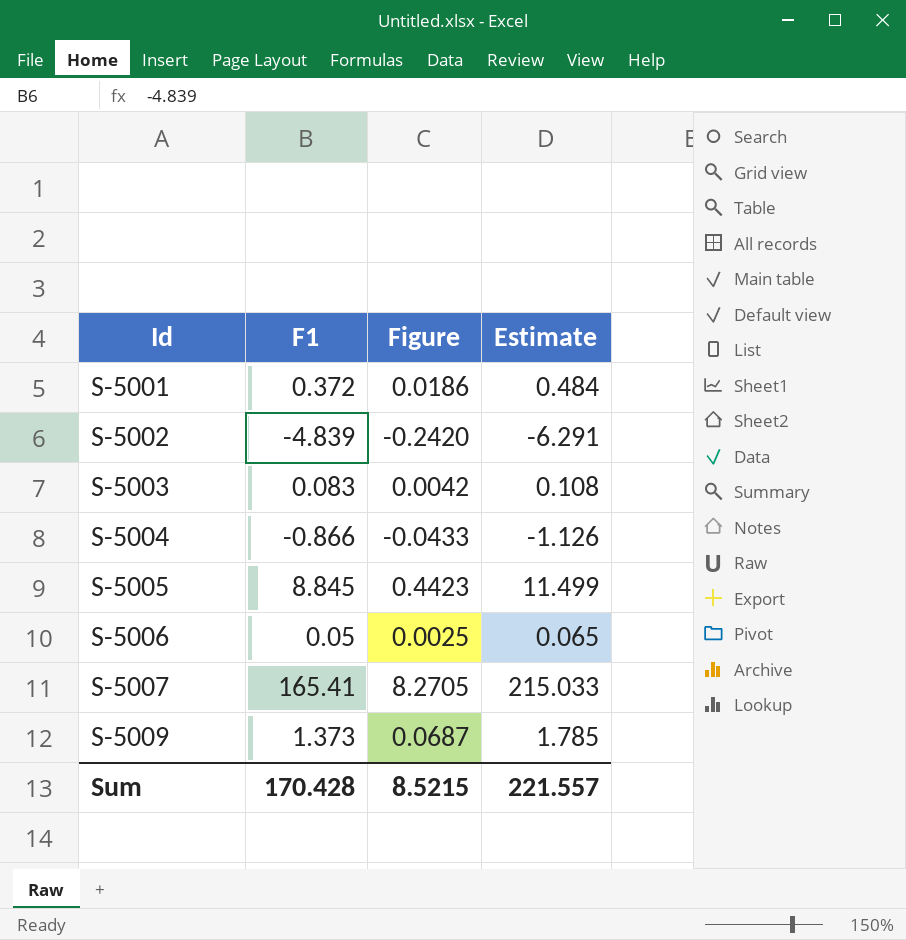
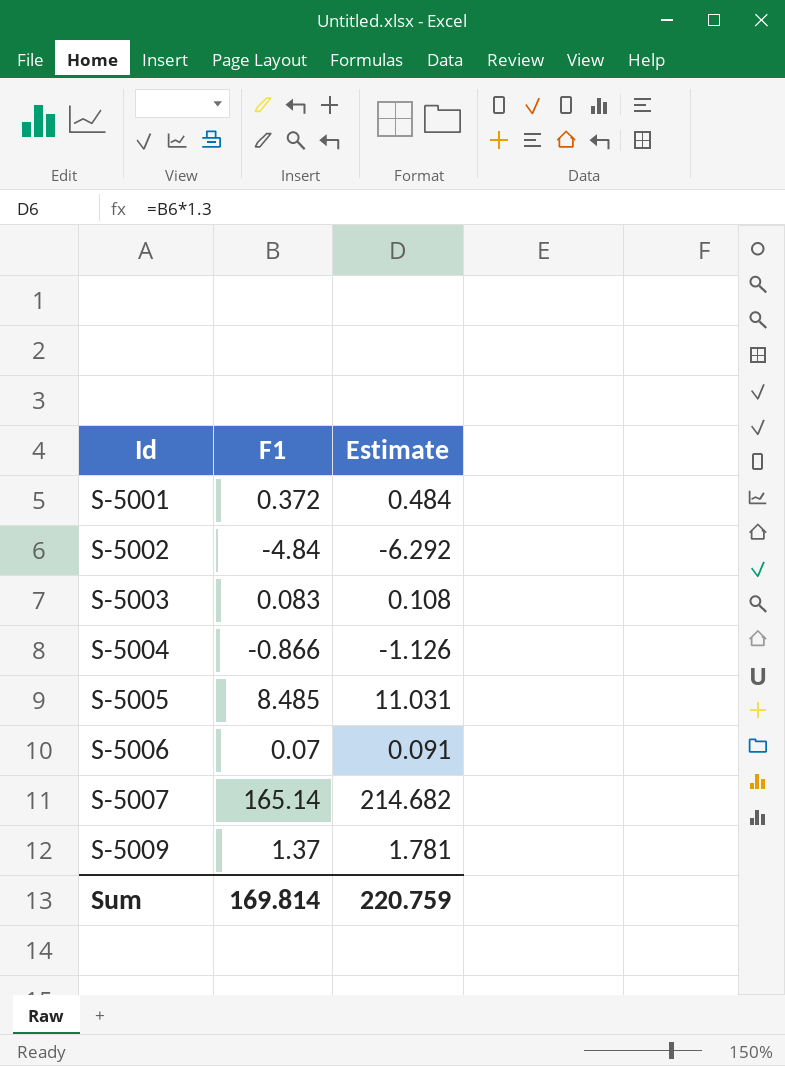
column Figure | formula: [F1] * 0.05 -> none
S-5002 | F1: -4.839 -> -4.84
S-5002 | Estimate: -6.291 -> -6.292
S-5005 | F1: 8.845 -> 8.485
S-5005 | Estimate: 11.499 -> 11.031
S-5006 | F1: 0.05 -> 0.07
S-5006 | Estimate: 0.065 -> 0.091
S-5007 | F1: 165.41 -> 165.14
S-5007 | Estimate: 215.033 -> 214.682
S-5009 | F1: 1.373 -> 1.37
S-5009 | Estimate: 1.785 -> 1.781
Sum | F1: 170.428 -> 169.814
Sum | Estimate: 221.557 -> 220.759

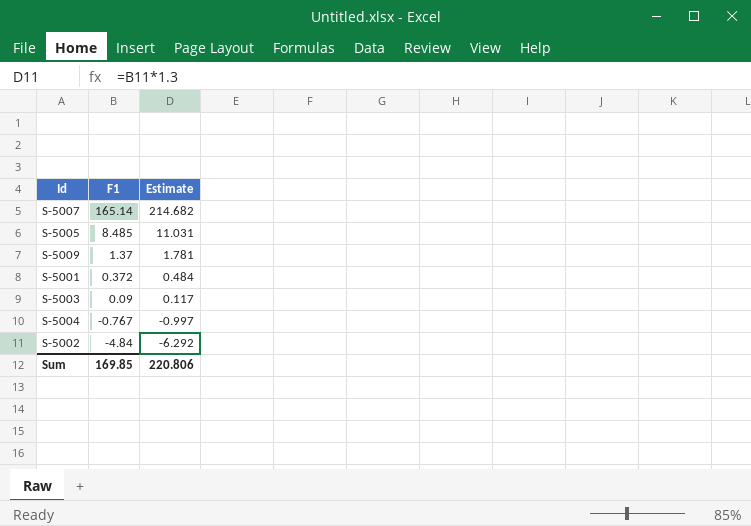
row order: Id ascending -> F1 descending
row S-5006: 0.07 | 0.091 -> none
S-5003 | F1: 0.083 -> 0.09
S-5003 | Estimate: 0.108 -> 0.117
S-5004 | F1: -0.866 -> -0.767
S-5004 | Estimate: -1.126 -> -0.997
Sum | F1: 169.814 -> 169.85
Sum | Estimate: 220.759 -> 220.806

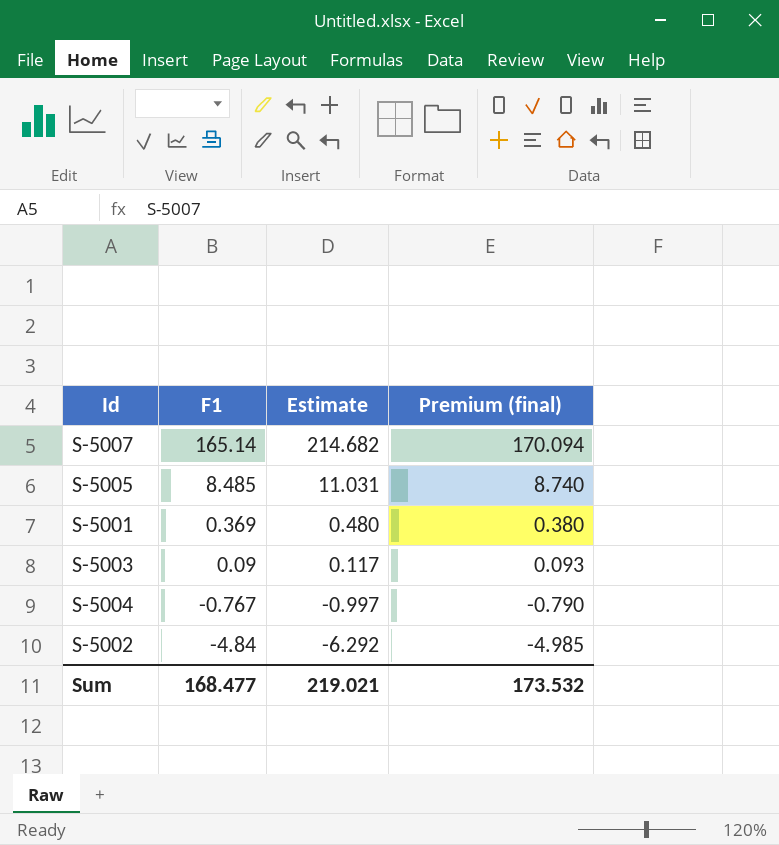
column Premium (final) | formula: none -> [F1] * 1.03
row S-5009: 1.37 | 1.781 -> none
S-5001 | F1: 0.372 -> 0.369
S-5001 | Estimate: 0.484 -> 0.480
Sum | F1: 169.85 -> 168.477
Sum | Estimate: 220.806 -> 219.021

